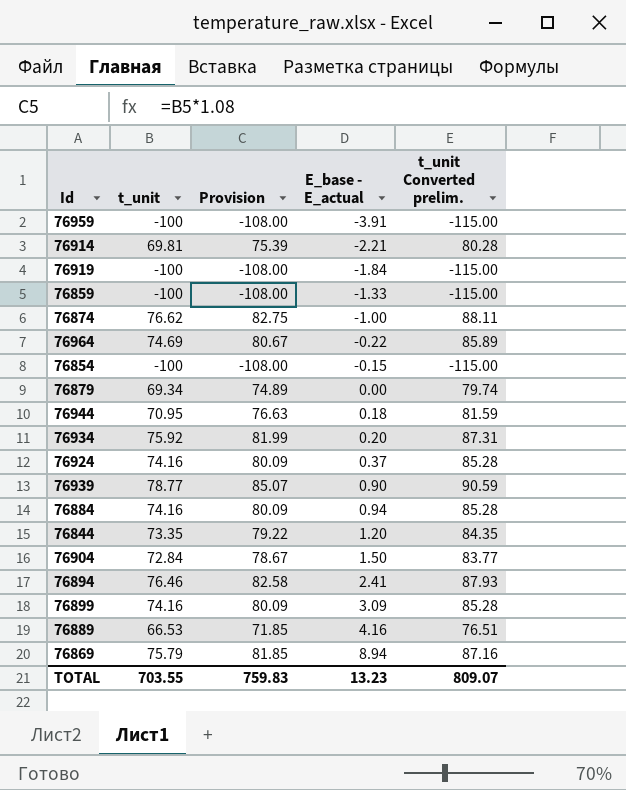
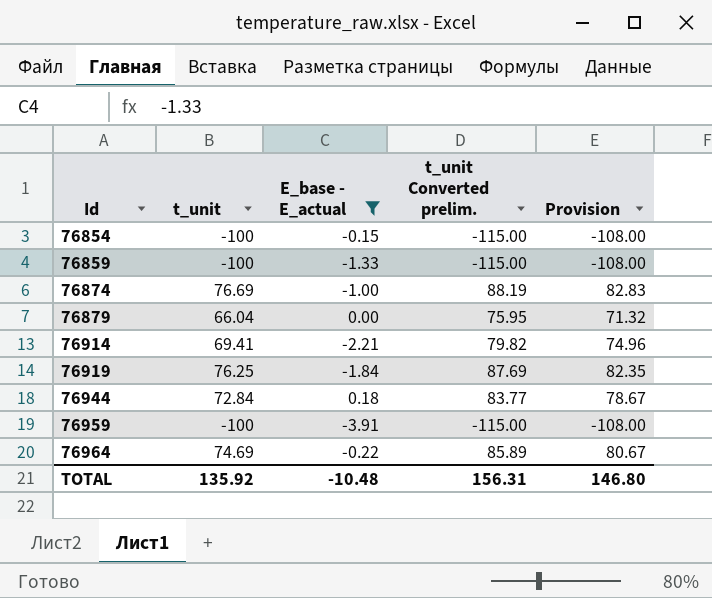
filter: none -> E_base - E_actual <= 0.18
row order: E_base - E_actual ascending -> Id ascending
column Provision | position: 3 -> 5
76874 | t_unit: 76.62 -> 76.69
76874 | t_unit Converted prelim.: 88.11 -> 88.19
76874 | Provision: 82.75 -> 82.83
76879 | t_unit: 69.34 -> 66.04
76879 | t_unit Converted prelim.: 79.74 -> 75.95
76879 | Provision: 74.89 -> 71.32
76914 | t_unit: 69.81 -> 69.41
76914 | t_unit Converted prelim.: 80.28 -> 79.82
76914 | Provision: 75.39 -> 74.96
76919 | t_unit: -100 -> 76.25
76919 | t_unit Converted prelim.: -115.00 -> 87.69
76919 | Provision: -108.00 -> 82.35
76944 | t_unit: 70.95 -> 72.84
76944 | t_unit Converted prelim.: 81.59 -> 83.77
76944 | Provision: 76.63 -> 78.67
TOTAL | t_unit: 703.55 -> 135.92
TOTAL | E_base - E_actual: 13.23 -> -10.48
TOTAL | t_unit Converted prelim.: 809.07 -> 156.31
TOTAL | Provision: 759.83 -> 146.80

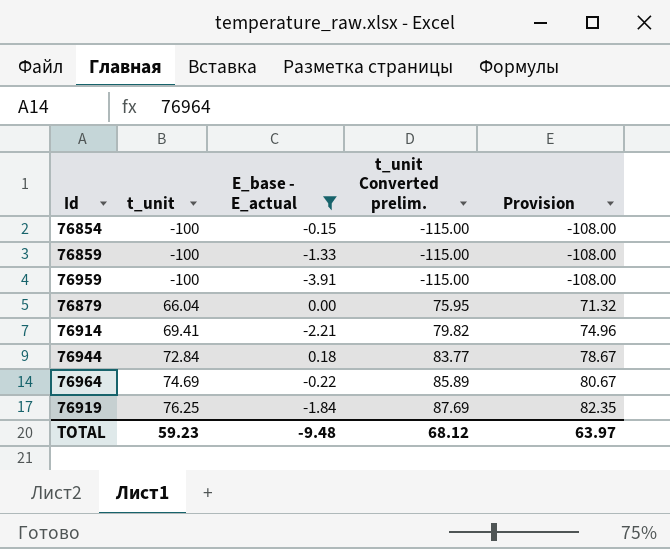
row order: Id ascending -> t_unit ascending
row 76874: 76.69 | -1.00 | 88.19 | 82.83 -> none
TOTAL | t_unit: 135.92 -> 59.23
TOTAL | E_base - E_actual: -10.48 -> -9.48
TOTAL | t_unit Converted prelim.: 156.31 -> 68.12
TOTAL | Provision: 146.80 -> 63.97

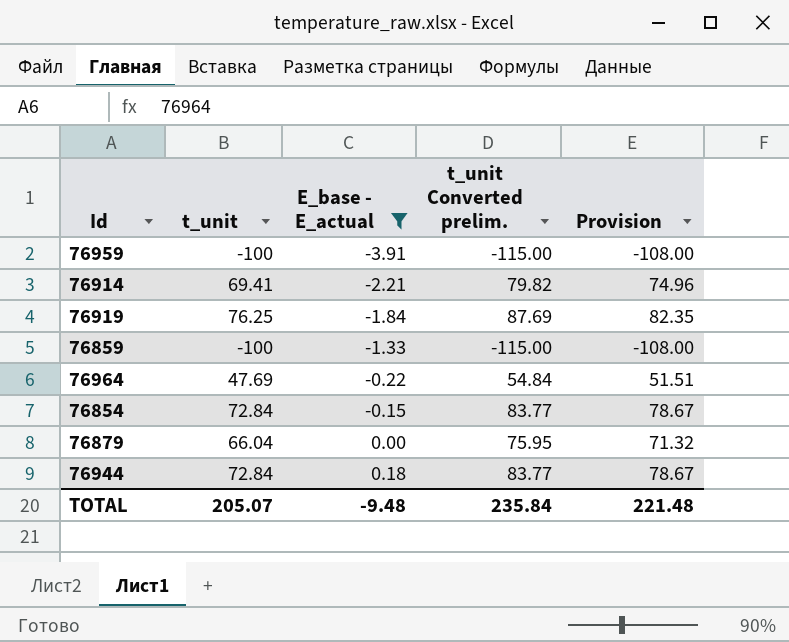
row order: t_unit ascending -> E_base - E_actual ascending
76964 | t_unit: 74.69 -> 47.69
76964 | t_unit Converted prelim.: 85.89 -> 54.84
76964 | Provision: 80.67 -> 51.51
76854 | t_unit: -100 -> 72.84
76854 | t_unit Converted prelim.: -115.00 -> 83.77
76854 | Provision: -108.00 -> 78.67
TOTAL | t_unit: 59.23 -> 205.07
TOTAL | t_unit Converted prelim.: 68.12 -> 235.84
TOTAL | Provision: 63.97 -> 221.48

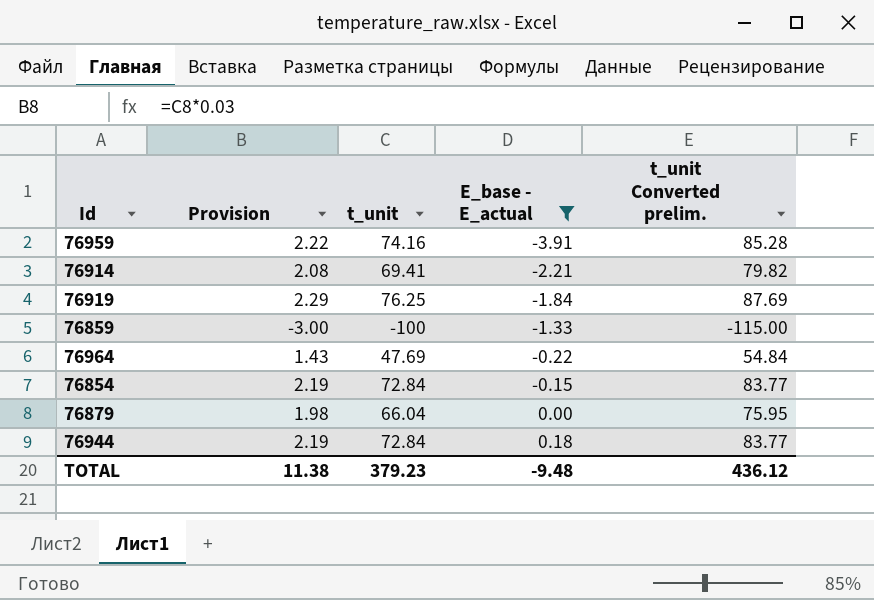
column Provision | formula: [t_unit] * 1.08 -> [t_unit] * 0.03
column Provision | position: 5 -> 2
76959 | t_unit: -100 -> 74.16
76959 | t_unit Converted prelim.: -115.00 -> 85.28
TOTAL | Provision: 221.48 -> 11.38
TOTAL | t_unit: 205.07 -> 379.23
TOTAL | t_unit Converted prelim.: 235.84 -> 436.12

